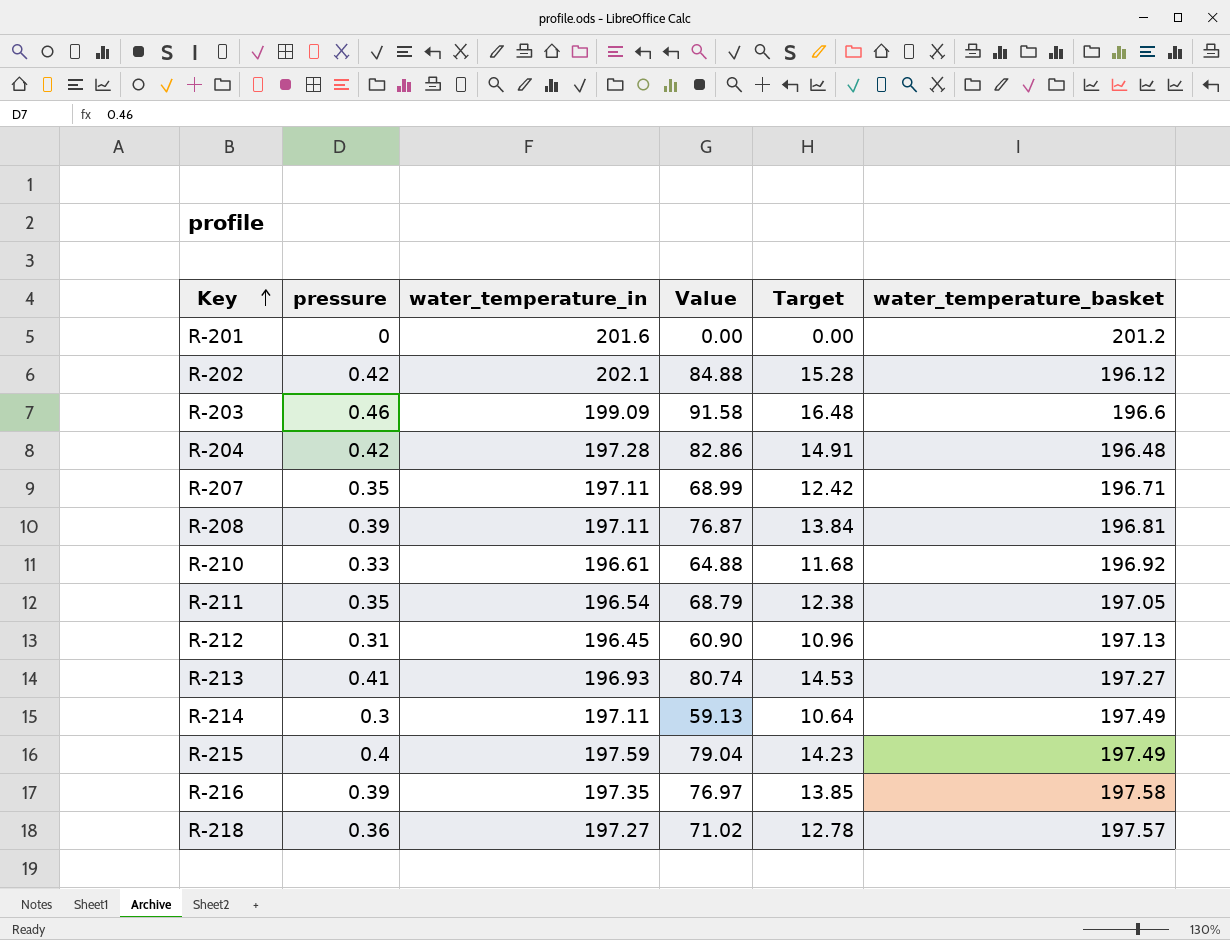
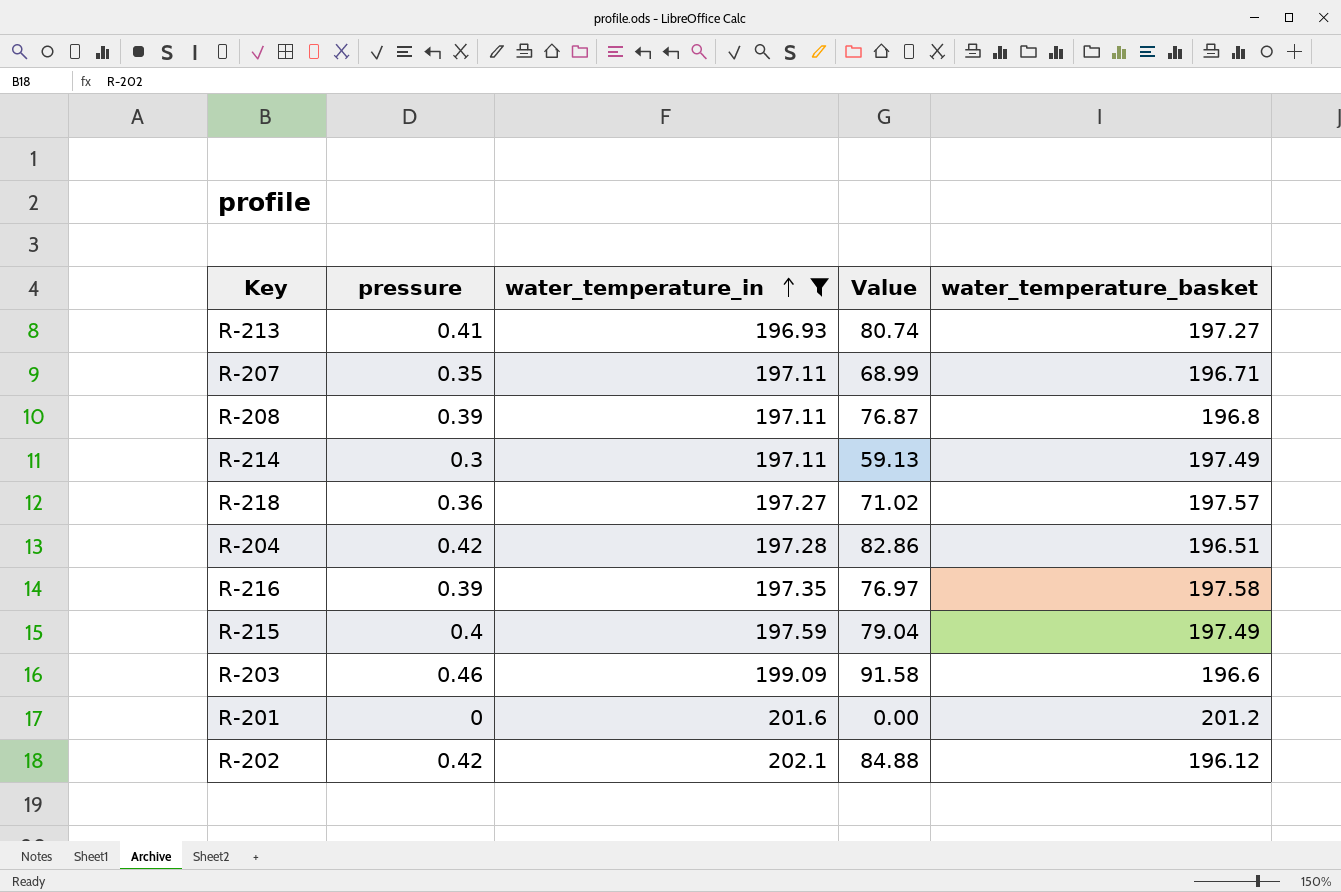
filter: none -> water_temperature_in >= 196.93
row order: Key ascending -> water_temperature_in ascending
column Target | formula: [Value] * 0.18 -> none
R-208 | water_temperature_basket: 196.81 -> 196.8
R-204 | water_temperature_basket: 196.48 -> 196.51

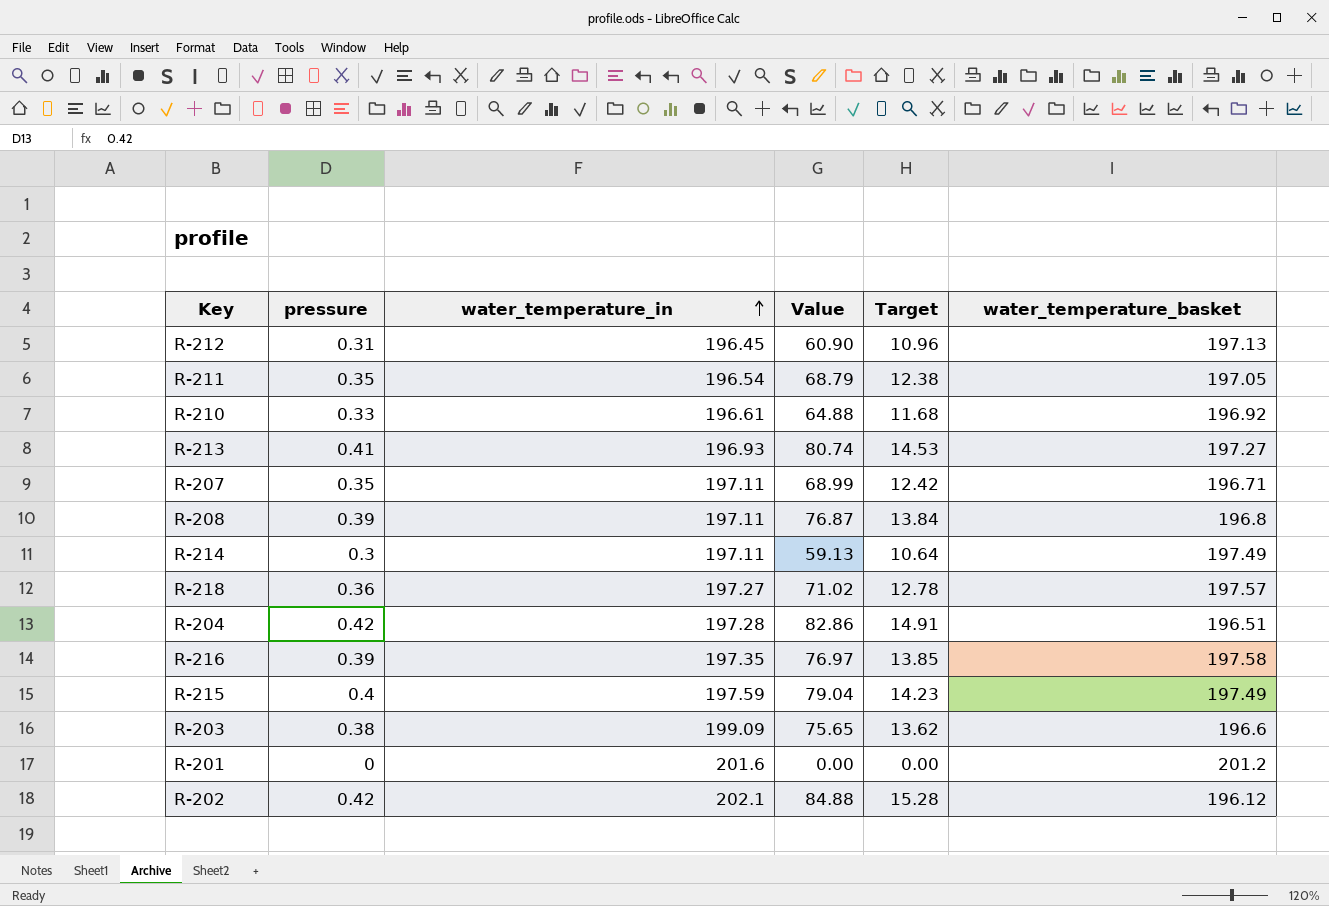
filter: water_temperature_in >= 196.93 -> none
column Target | formula: none -> [Value] * 0.18
R-203 | pressure: 0.46 -> 0.38
R-203 | Value: 91.58 -> 75.65

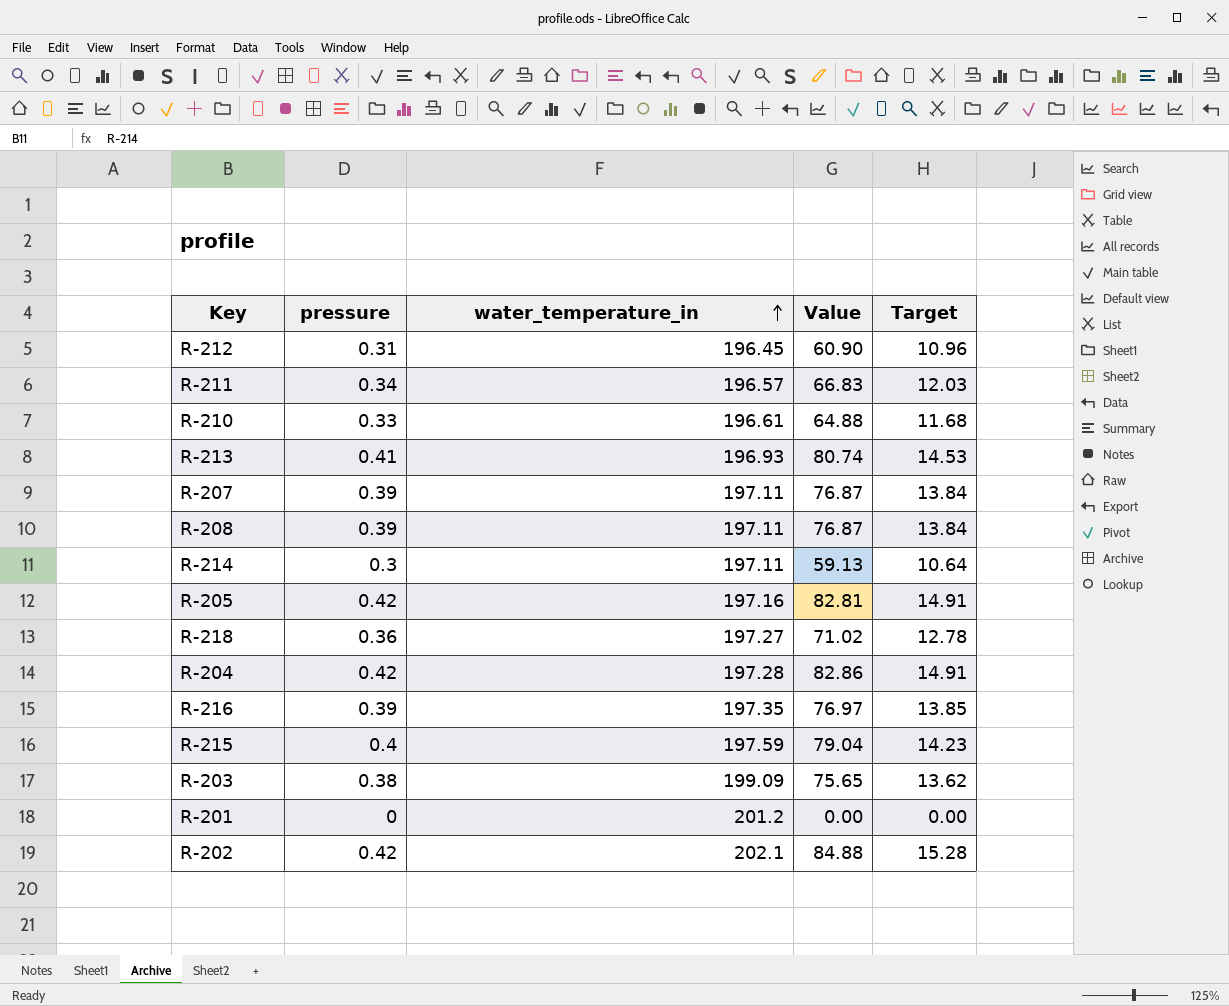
column water_temperature_basket | position: 6 -> none
R-211 | pressure: 0.35 -> 0.34
R-211 | water_temperature_in: 196.54 -> 196.57
R-211 | Value: 68.79 -> 66.83
R-211 | Target: 12.38 -> 12.03
R-207 | pressure: 0.35 -> 0.39
R-207 | Value: 68.99 -> 76.87
R-207 | Target: 12.42 -> 13.84
row R-205: none -> 0.42 | 197.16 | 82.81 | 14.91
R-201 | water_temperature_in: 201.6 -> 201.2

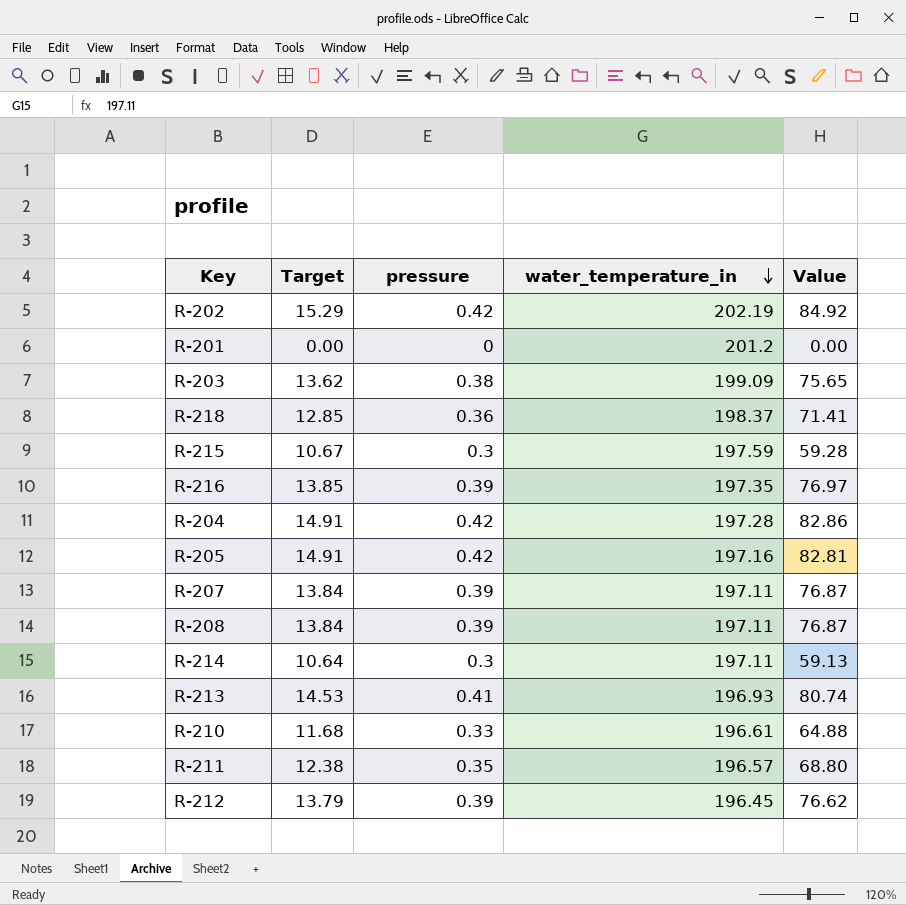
row order: water_temperature_in ascending -> water_temperature_in descending
column Target | position: 5 -> 2
R-202 | Target: 15.28 -> 15.29
R-202 | water_temperature_in: 202.1 -> 202.19
R-202 | Value: 84.88 -> 84.92
R-218 | Target: 12.78 -> 12.85
R-218 | water_temperature_in: 197.27 -> 198.37
R-218 | Value: 71.02 -> 71.41
R-215 | Target: 14.23 -> 10.67
R-215 | pressure: 0.4 -> 0.3
R-215 | Value: 79.04 -> 59.28
R-211 | Target: 12.03 -> 12.38
R-211 | pressure: 0.34 -> 0.35
R-211 | Value: 66.83 -> 68.80
R-212 | Target: 10.96 -> 13.79
R-212 | pressure: 0.31 -> 0.39
R-212 | Value: 60.90 -> 76.62

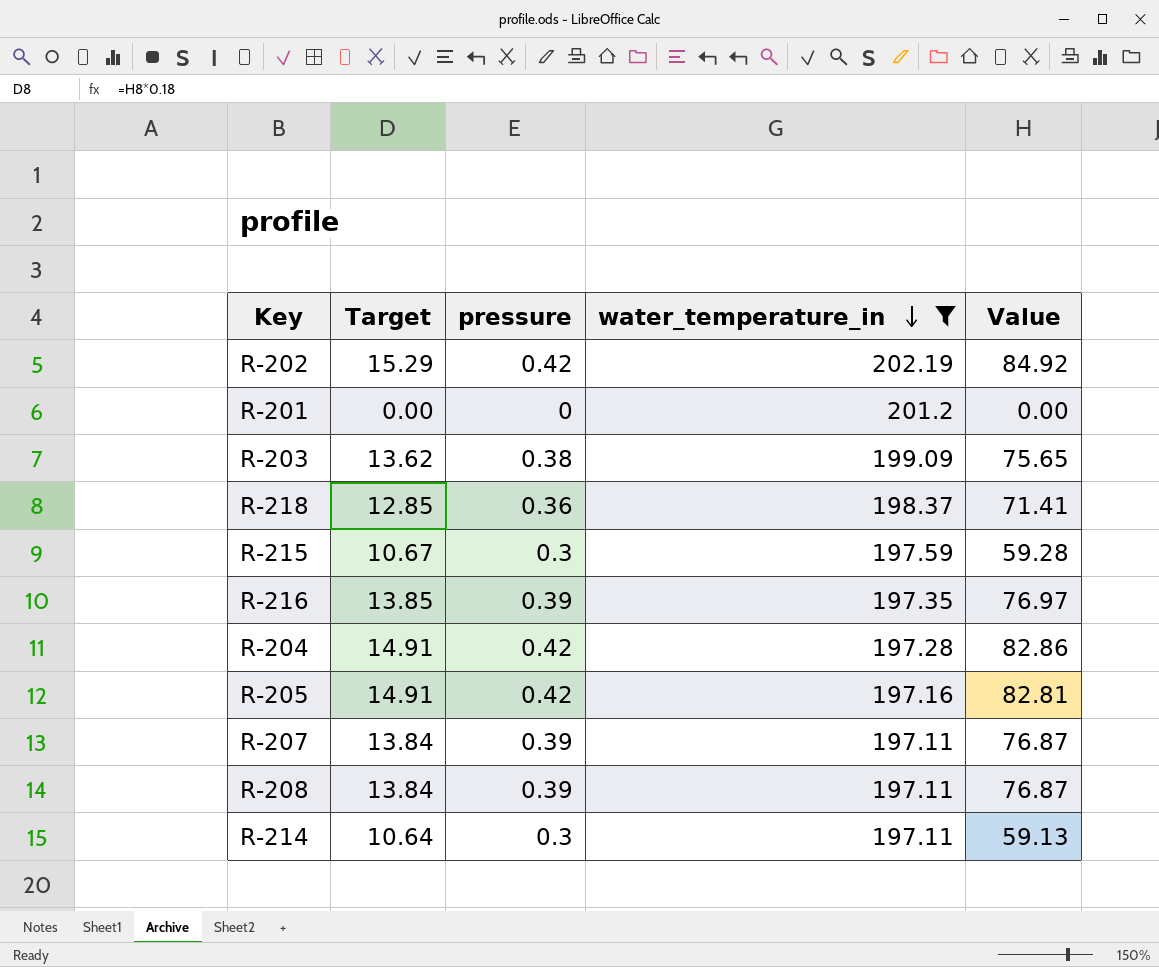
filter: none -> water_temperature_in >= 197.11

